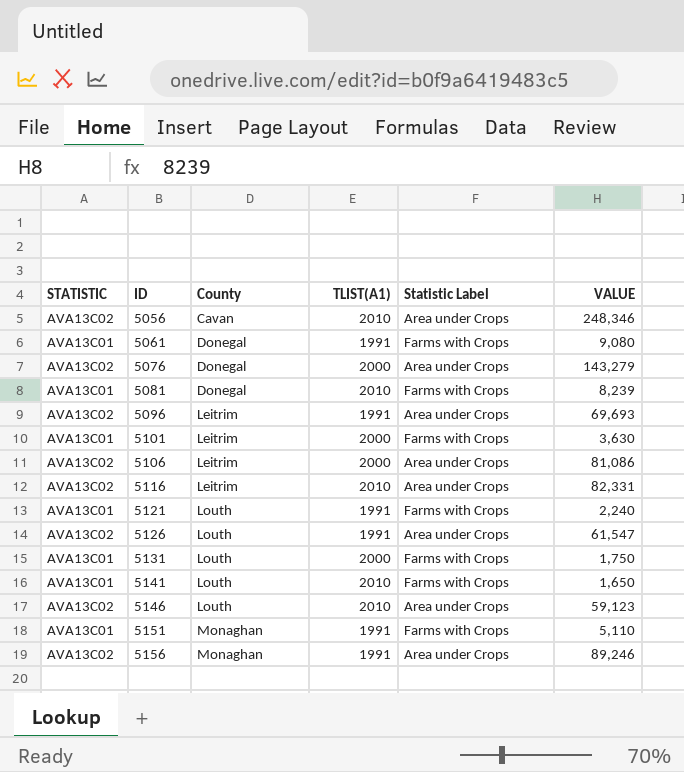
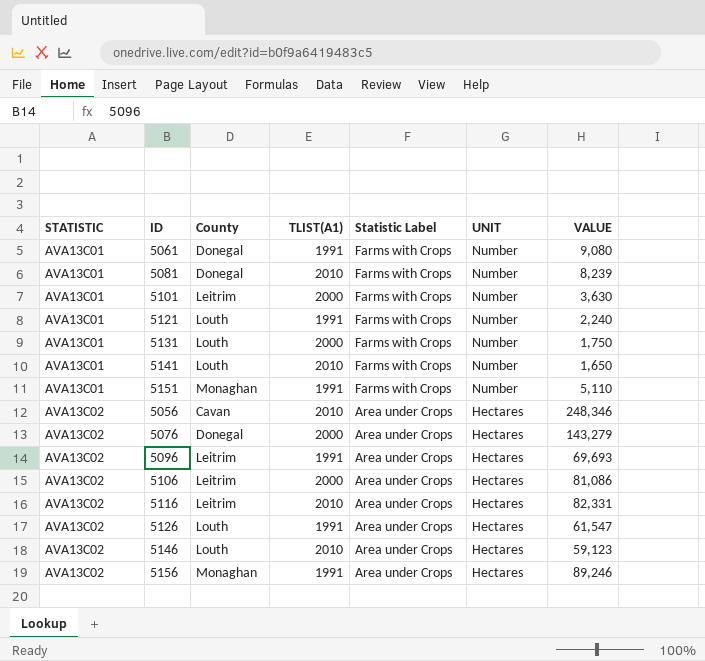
row order: ID ascending -> STATISTIC ascending
column UNIT | position: none -> 6

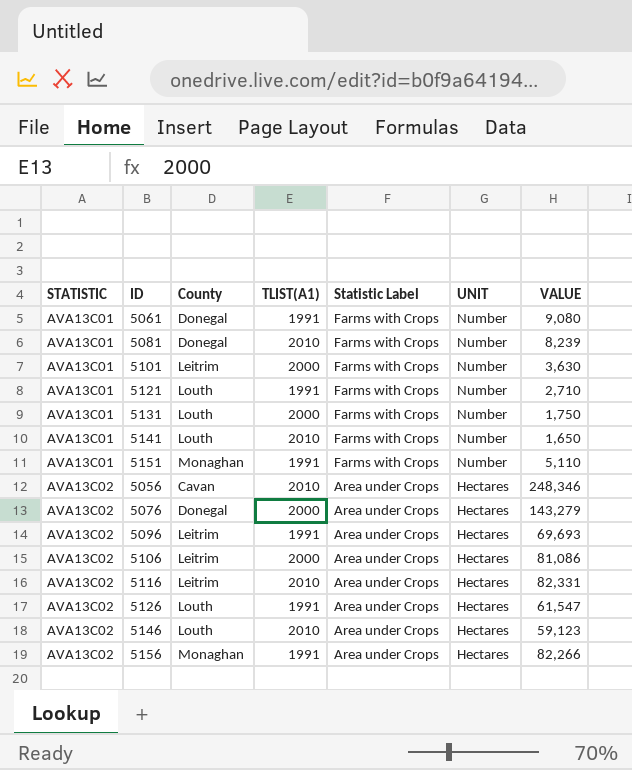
5121 | VALUE: 2,240 -> 2,710
5156 | VALUE: 89,246 -> 82,266

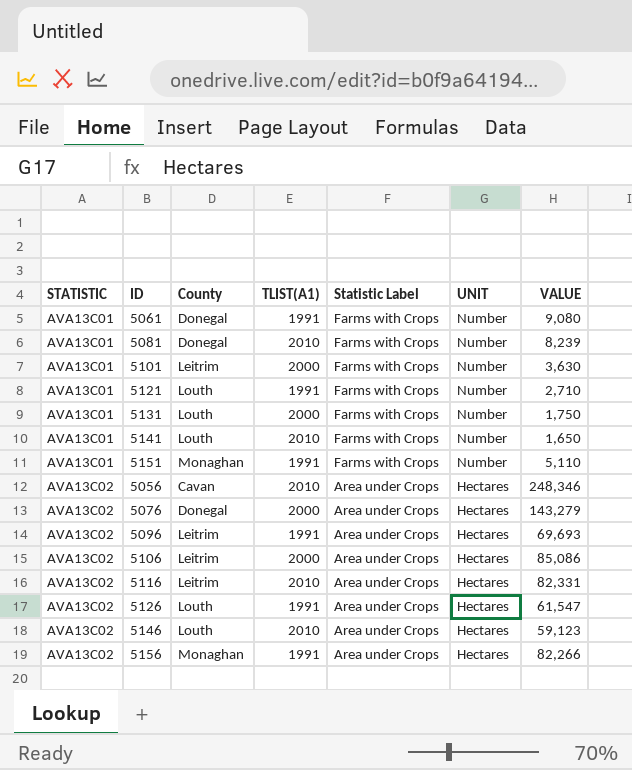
5106 | VALUE: 81,086 -> 85,086

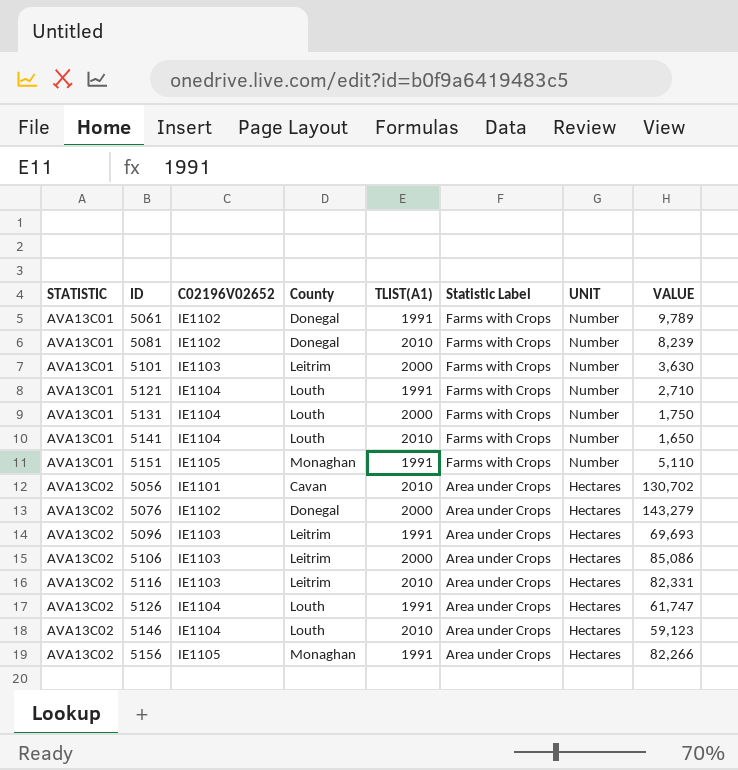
column C02196V02652 | position: none -> 3
5061 | VALUE: 9,080 -> 9,789
5056 | VALUE: 248,346 -> 130,702
5126 | VALUE: 61,547 -> 61,747

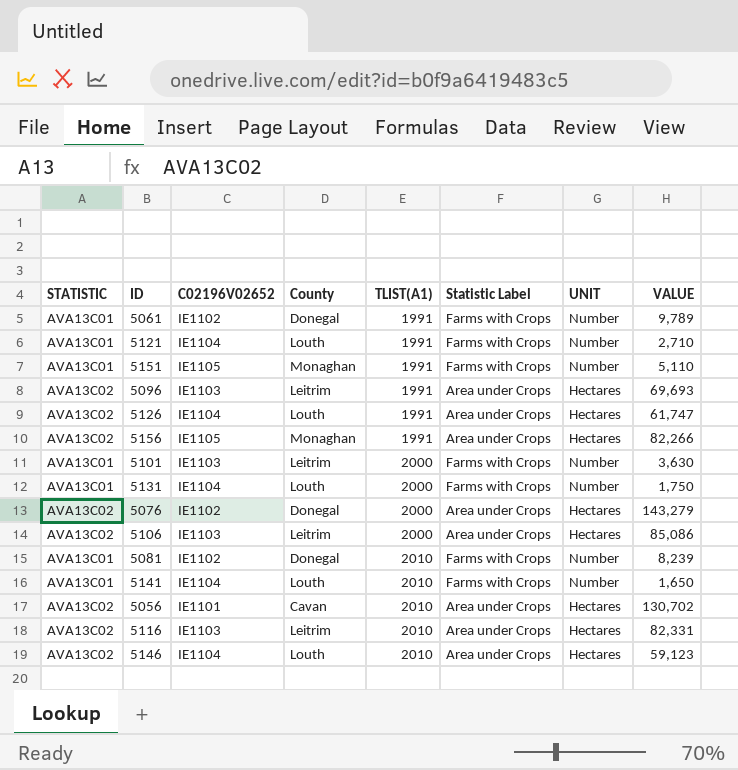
row order: STATISTIC ascending -> TLIST(A1) ascending

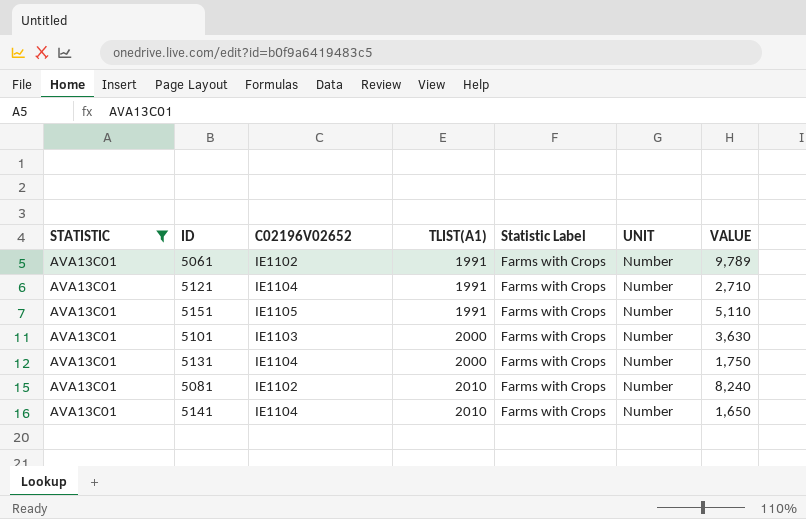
filter: none -> STATISTIC = AVA13C01
column County | position: 4 -> none
5081 | VALUE: 8,239 -> 8,240

